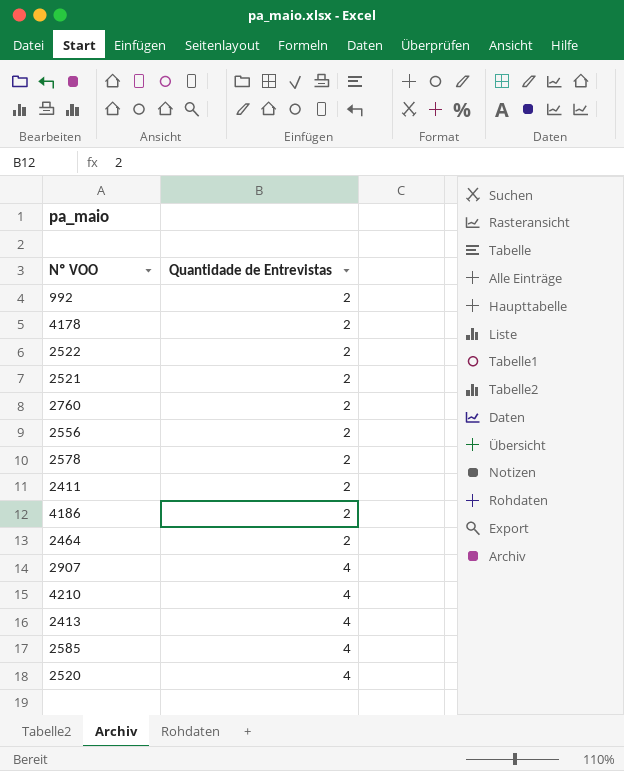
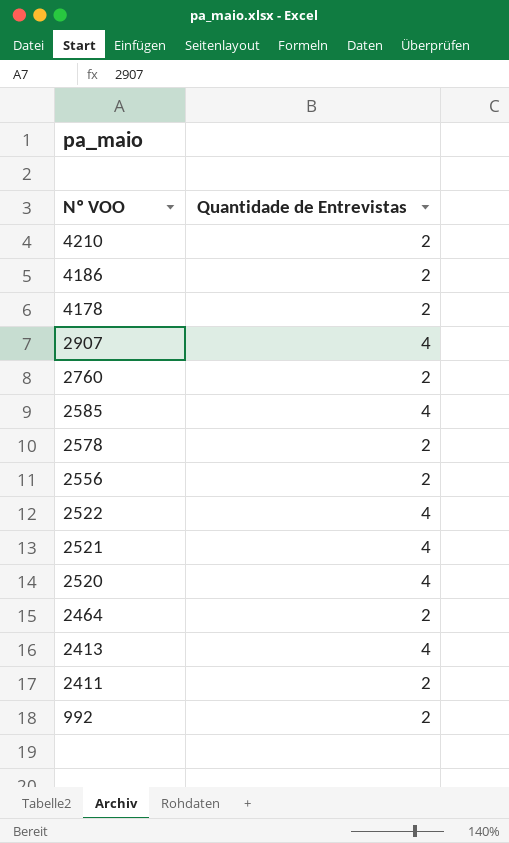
row order: Quantidade de Entrevistas ascending -> Nº VOO descending
4210 | Quantidade de Entrevistas: 4 -> 2
2522 | Quantidade de Entrevistas: 2 -> 4
2521 | Quantidade de Entrevistas: 2 -> 4

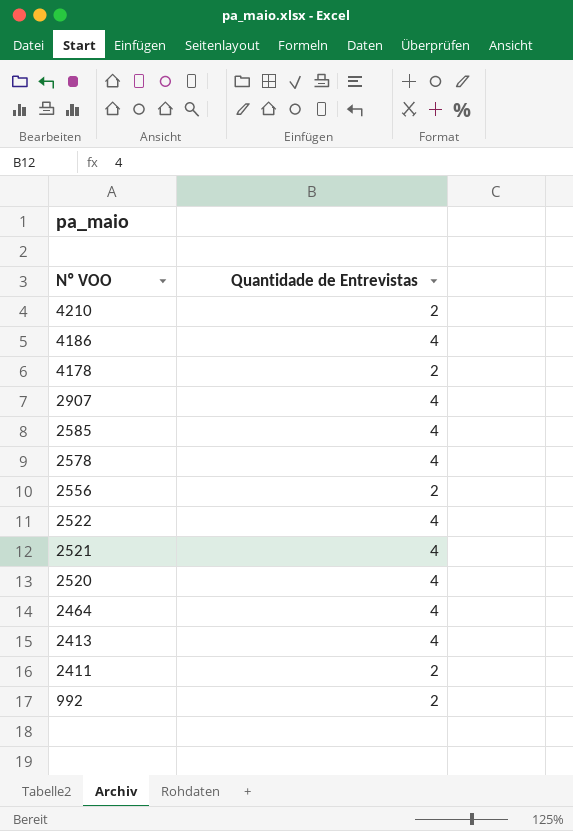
row 2760: 2 -> none
4186 | Quantidade de Entrevistas: 2 -> 4
2578 | Quantidade de Entrevistas: 2 -> 4
2464 | Quantidade de Entrevistas: 2 -> 4

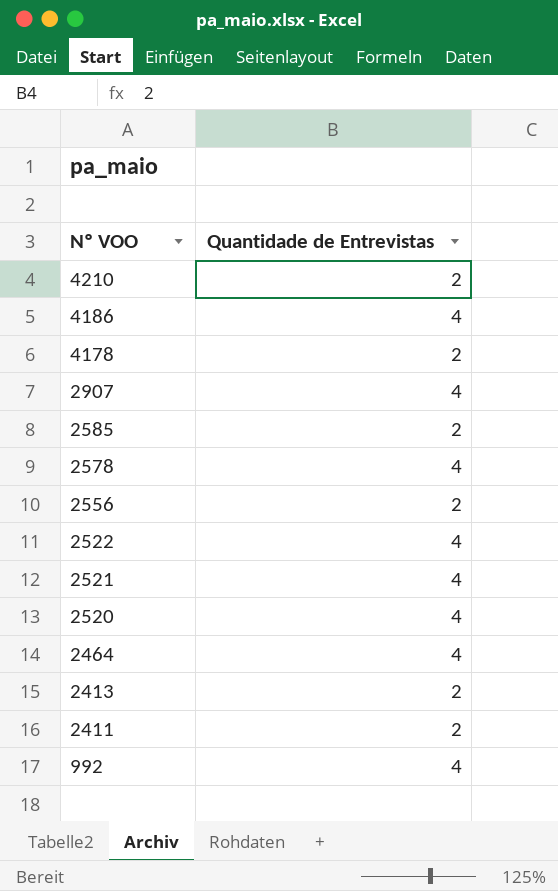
2585 | Quantidade de Entrevistas: 4 -> 2
2413 | Quantidade de Entrevistas: 4 -> 2
992 | Quantidade de Entrevistas: 2 -> 4

